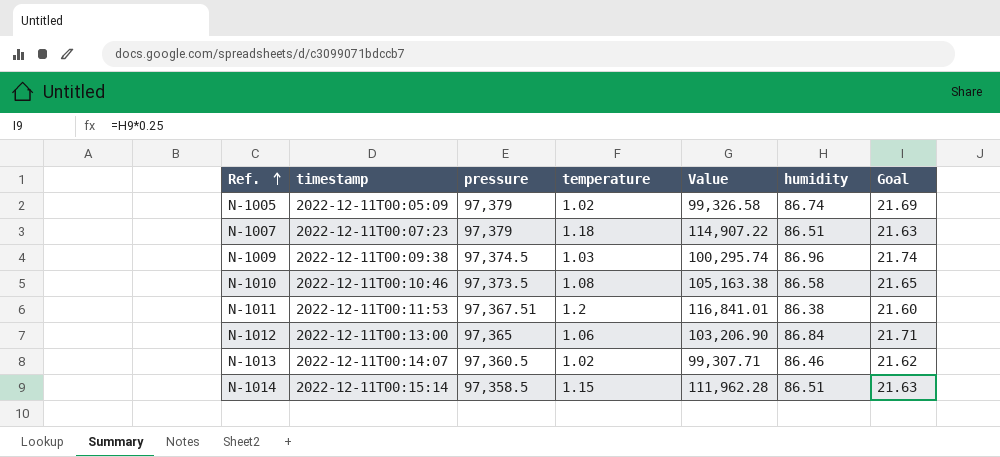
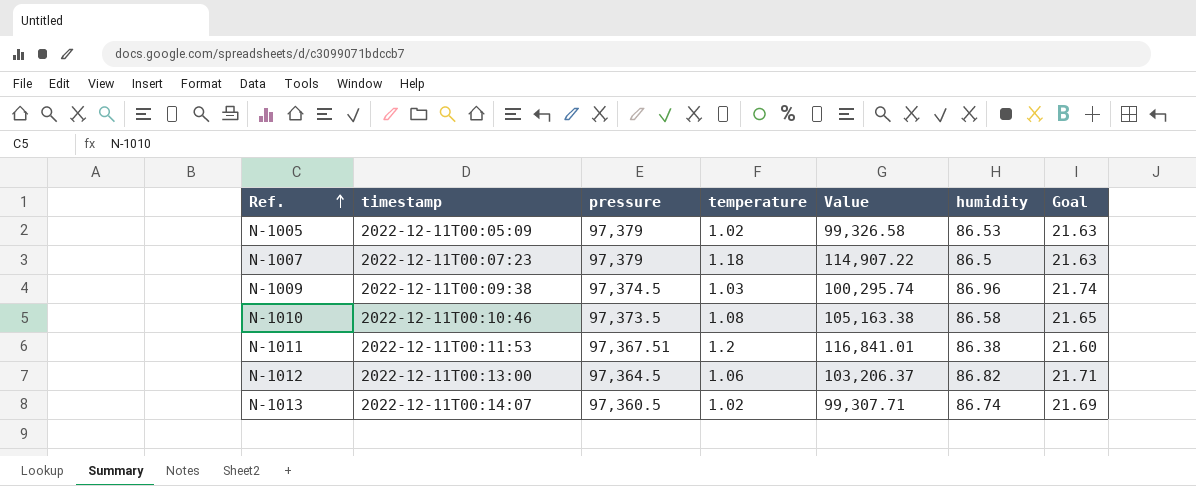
row N-1014: 2022-12-11T00:15:14 | 97,358.5 | 1.15 | 111,962.28 | 86.51 | 21.63 -> none
N-1005 | humidity: 86.74 -> 86.53
N-1005 | Goal: 21.69 -> 21.63
N-1007 | humidity: 86.51 -> 86.5
N-1012 | pressure: 97,365 -> 97,364.5
N-1012 | Value: 103,206.90 -> 103,206.37
N-1012 | humidity: 86.84 -> 86.82
N-1013 | humidity: 86.46 -> 86.74
N-1013 | Goal: 21.62 -> 21.69

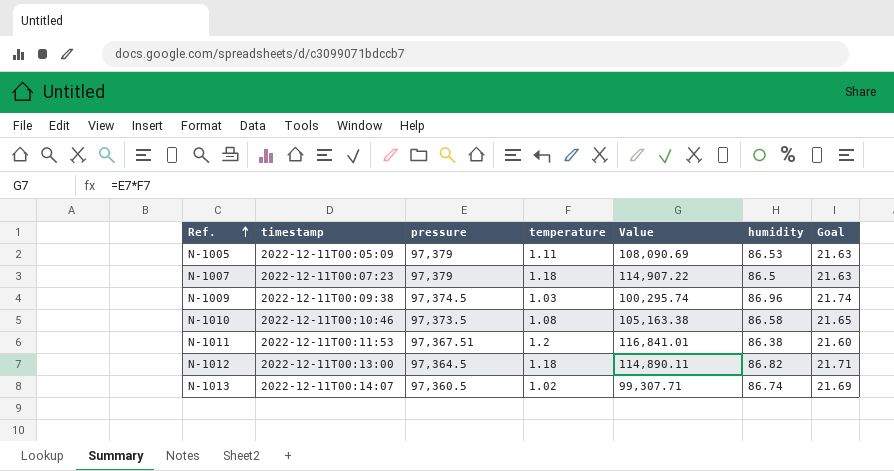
N-1005 | temperature: 1.02 -> 1.11
N-1005 | Value: 99,326.58 -> 108,090.69
N-1012 | temperature: 1.06 -> 1.18
N-1012 | Value: 103,206.37 -> 114,890.11

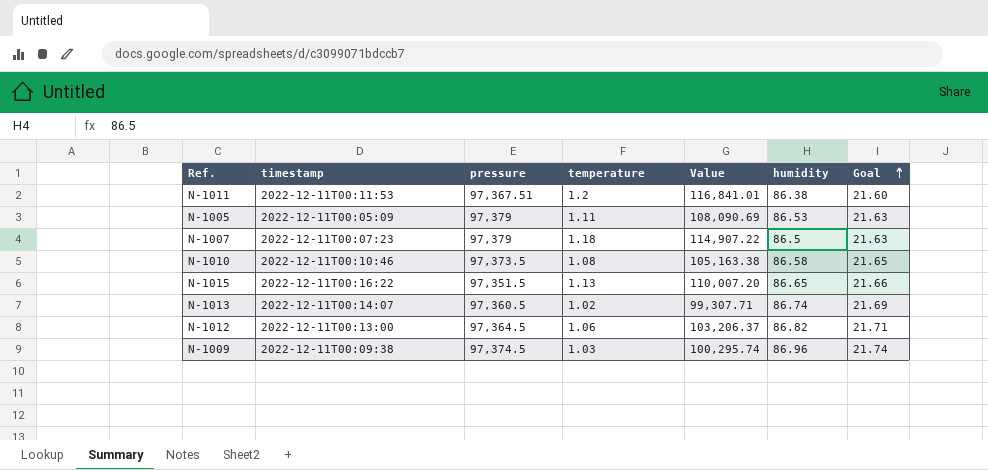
row order: Ref. ascending -> Goal ascending
row N-1015: none -> 2022-12-11T00:16:22 | 97,351.5 | 1.13 | 110,007.20 | 86.65 | 21.66
N-1012 | temperature: 1.18 -> 1.06
N-1012 | Value: 114,890.11 -> 103,206.37

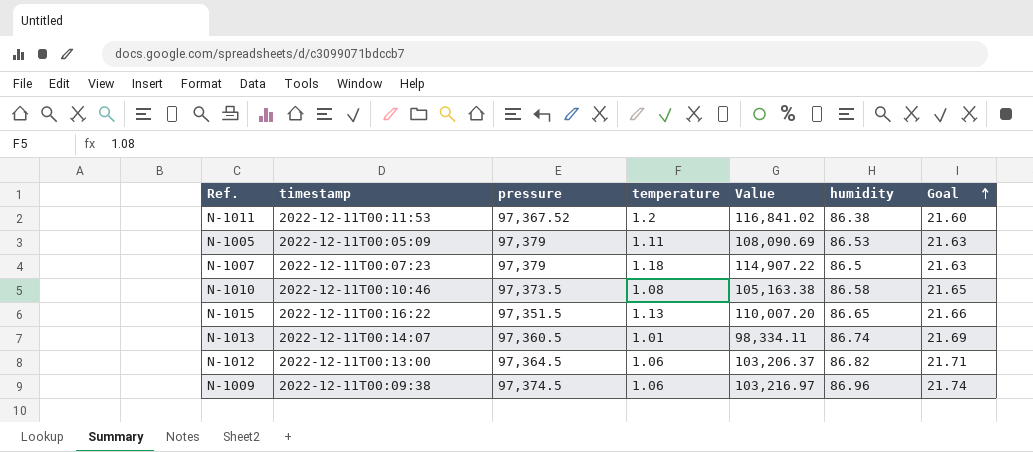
N-1011 | pressure: 97,367.51 -> 97,367.52
N-1011 | Value: 116,841.01 -> 116,841.02
N-1013 | temperature: 1.02 -> 1.01
N-1013 | Value: 99,307.71 -> 98,334.11
N-1009 | temperature: 1.03 -> 1.06
N-1009 | Value: 100,295.74 -> 103,216.97

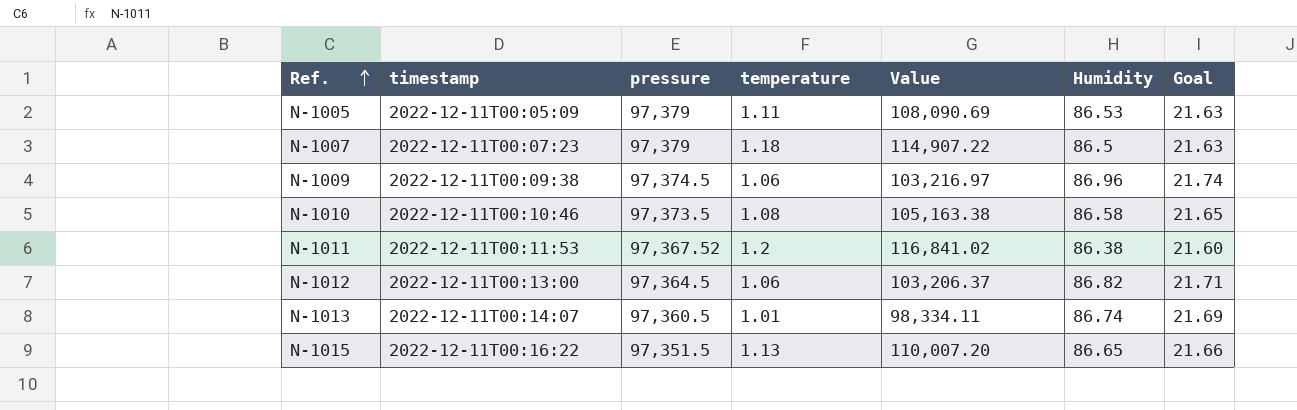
row order: Goal ascending -> Ref. ascending
column name: humidity -> Humidity

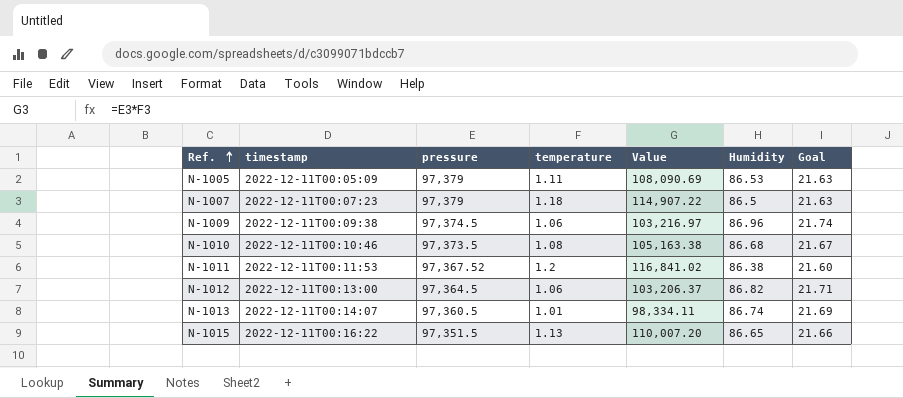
N-1010 | Humidity: 86.58 -> 86.68
N-1010 | Goal: 21.65 -> 21.67

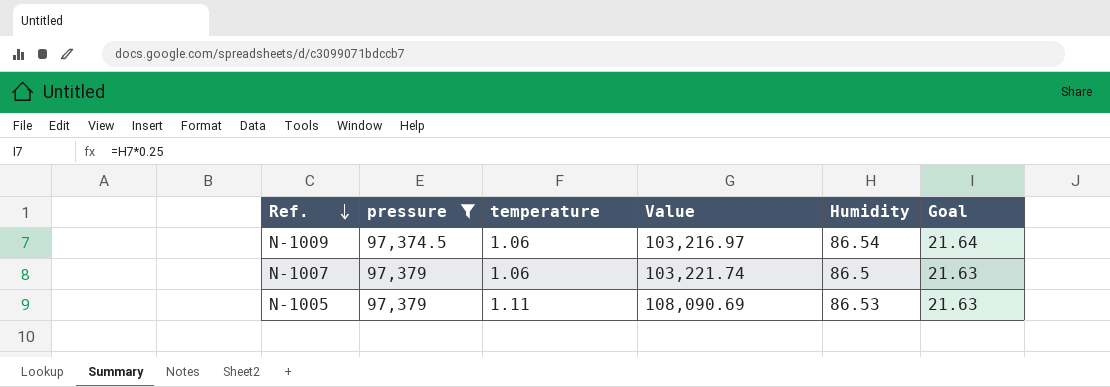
filter: none -> pressure >= 97,374.5
row order: Ref. ascending -> Ref. descending
column timestamp | position: 2 -> none
N-1009 | Humidity: 86.96 -> 86.54
N-1009 | Goal: 21.74 -> 21.64
N-1007 | temperature: 1.18 -> 1.06
N-1007 | Value: 114,907.22 -> 103,221.74

